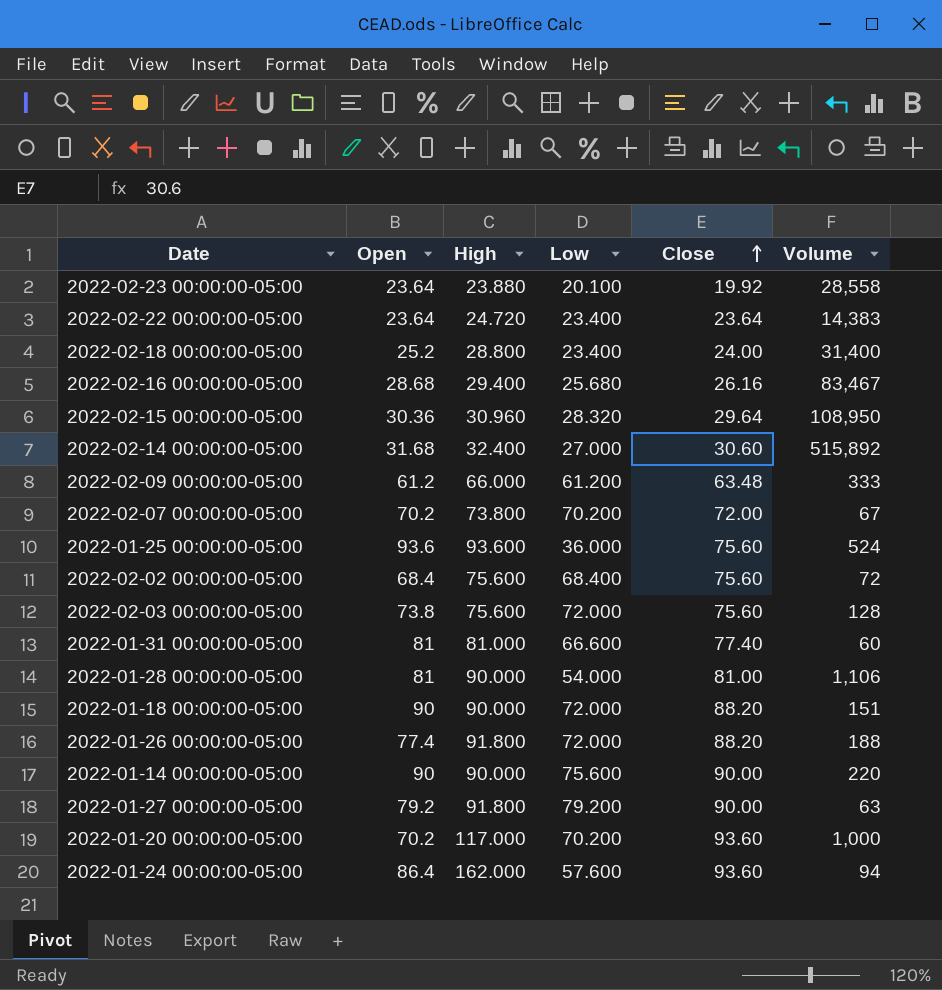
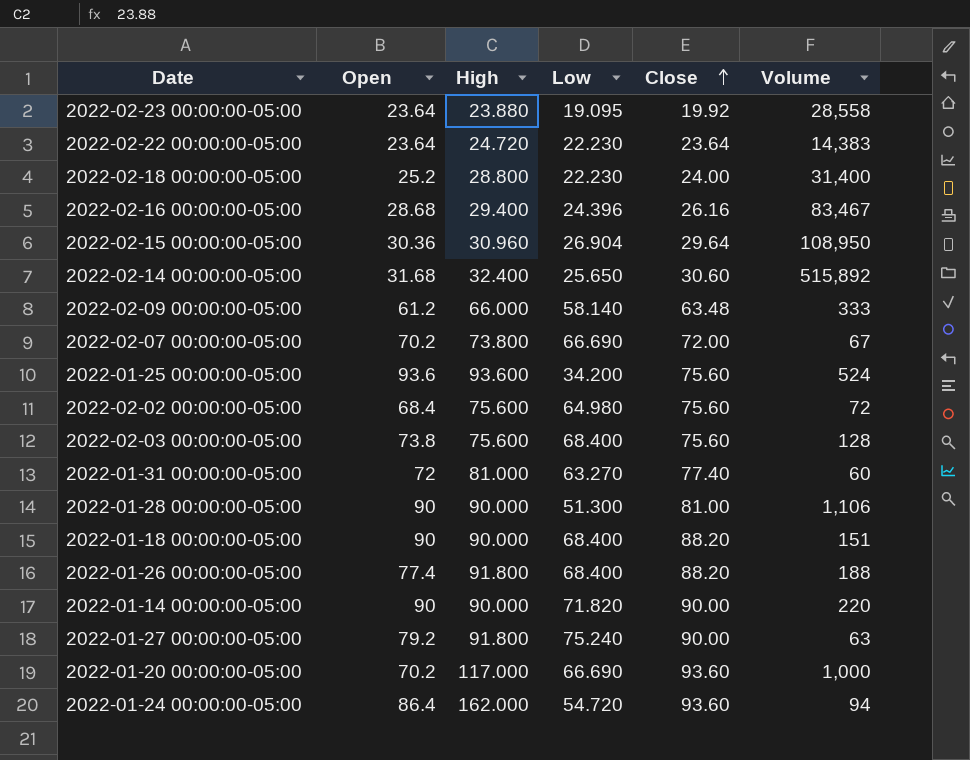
2022-02-23 00:00:00-05:00 | Low: 20.100 -> 19.095
2022-02-22 00:00:00-05:00 | Low: 23.400 -> 22.230
2022-02-18 00:00:00-05:00 | Low: 23.400 -> 22.230
2022-02-16 00:00:00-05:00 | Low: 25.680 -> 24.396
2022-02-15 00:00:00-05:00 | Low: 28.320 -> 26.904
2022-02-14 00:00:00-05:00 | Low: 27.000 -> 25.650
2022-02-09 00:00:00-05:00 | Low: 61.200 -> 58.140
2022-02-07 00:00:00-05:00 | Low: 70.200 -> 66.690
2022-01-25 00:00:00-05:00 | Low: 36.000 -> 34.200
2022-02-02 00:00:00-05:00 | Low: 68.400 -> 64.980
2022-02-03 00:00:00-05:00 | Low: 72.000 -> 68.400
2022-01-31 00:00:00-05:00 | Open: 81 -> 72
2022-01-31 00:00:00-05:00 | Low: 66.600 -> 63.270
2022-01-28 00:00:00-05:00 | Open: 81 -> 90
2022-01-28 00:00:00-05:00 | Low: 54.000 -> 51.300
2022-01-18 00:00:00-05:00 | Low: 72.000 -> 68.400
2022-01-26 00:00:00-05:00 | Low: 72.000 -> 68.400
2022-01-14 00:00:00-05:00 | Low: 75.600 -> 71.820
2022-01-27 00:00:00-05:00 | Low: 79.200 -> 75.240
2022-01-20 00:00:00-05:00 | Low: 70.200 -> 66.690
2022-01-24 00:00:00-05:00 | Low: 57.600 -> 54.720

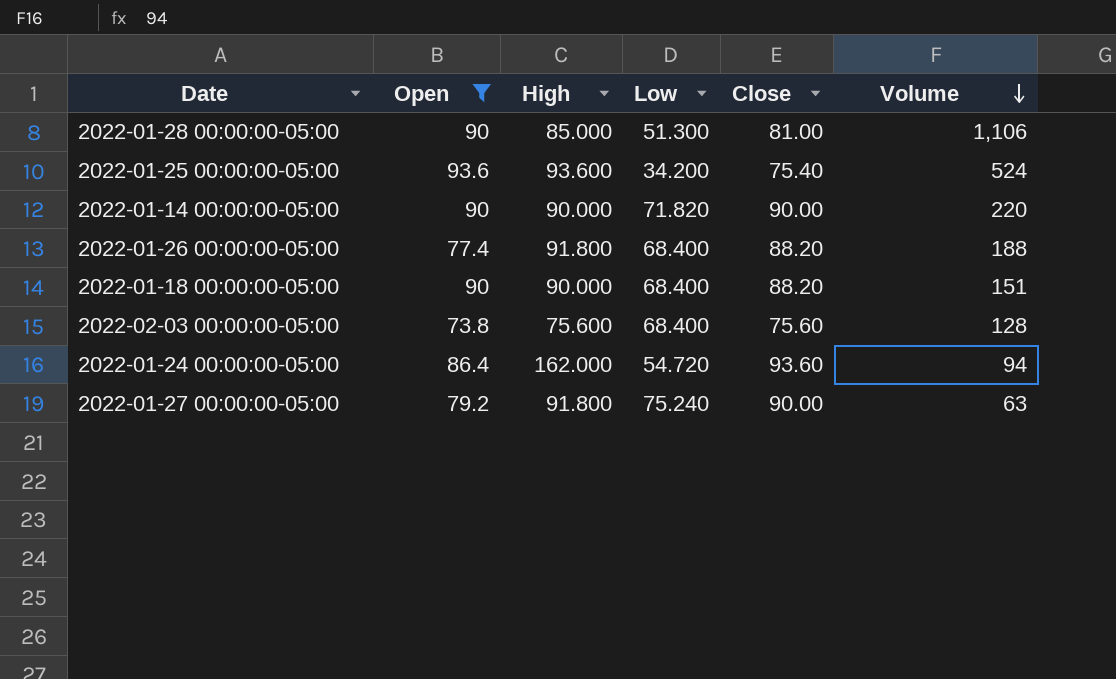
filter: none -> Open >= 73.8
row order: Close ascending -> Volume descending
2022-01-28 00:00:00-05:00 | High: 90.000 -> 85.000
2022-01-25 00:00:00-05:00 | Close: 75.60 -> 75.40

